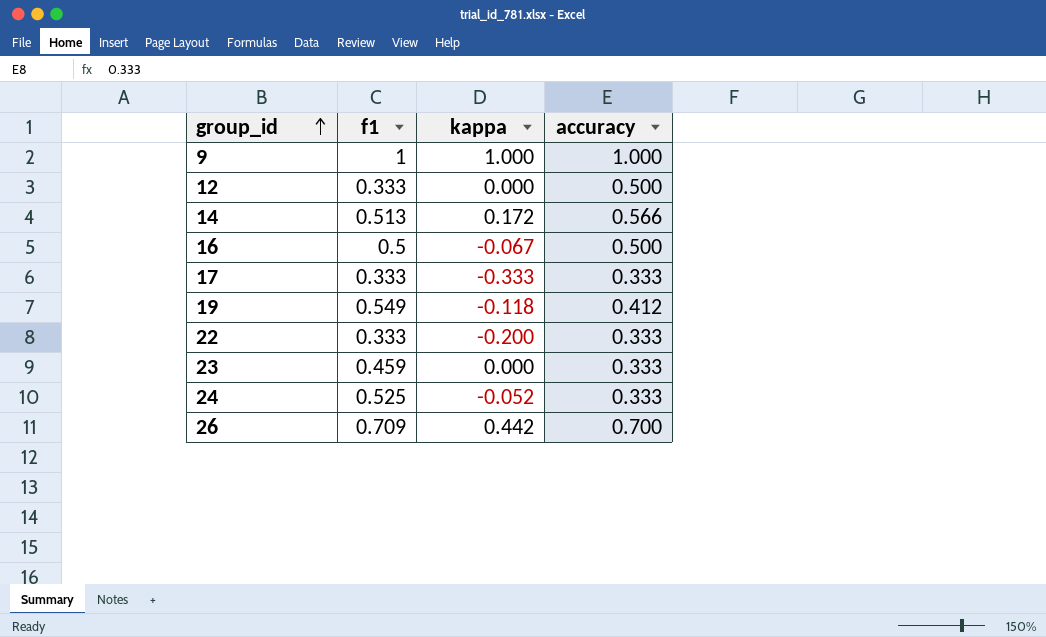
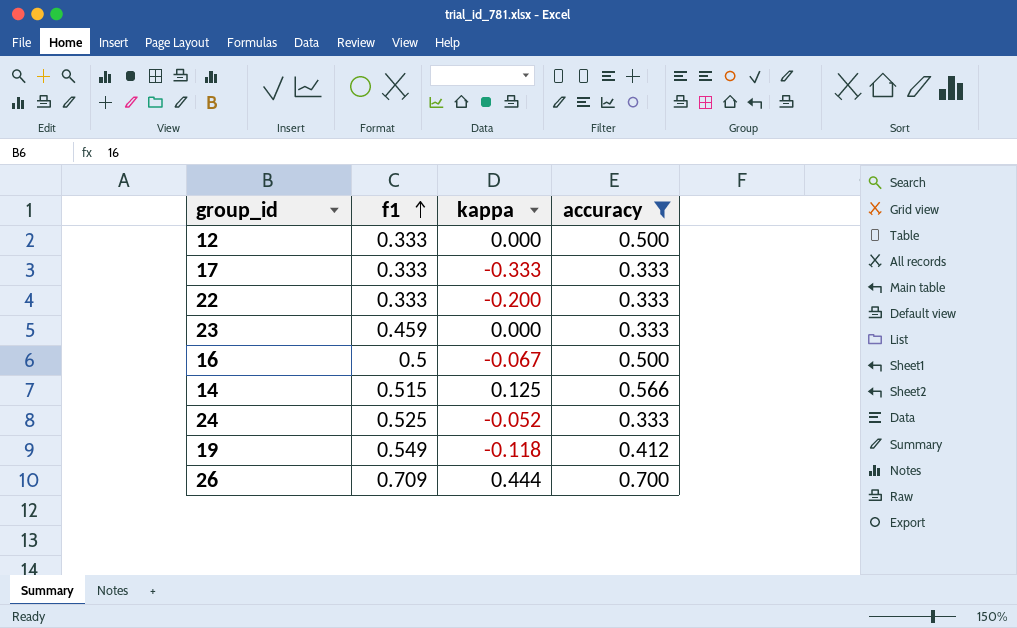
filter: none -> accuracy != 1.000
row order: group_id ascending -> f1 ascending
14 | f1: 0.513 -> 0.515
14 | kappa: 0.172 -> 0.125
26 | kappa: 0.442 -> 0.444

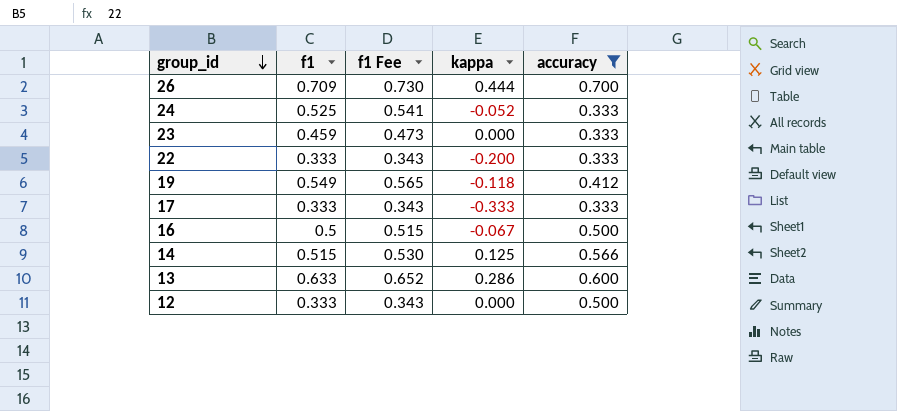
row order: f1 ascending -> group_id descending
column f1 Fee | formula: none -> [f1] * 1.03
row 13: none -> 0.633 | 0.652 | 0.286 | 0.600

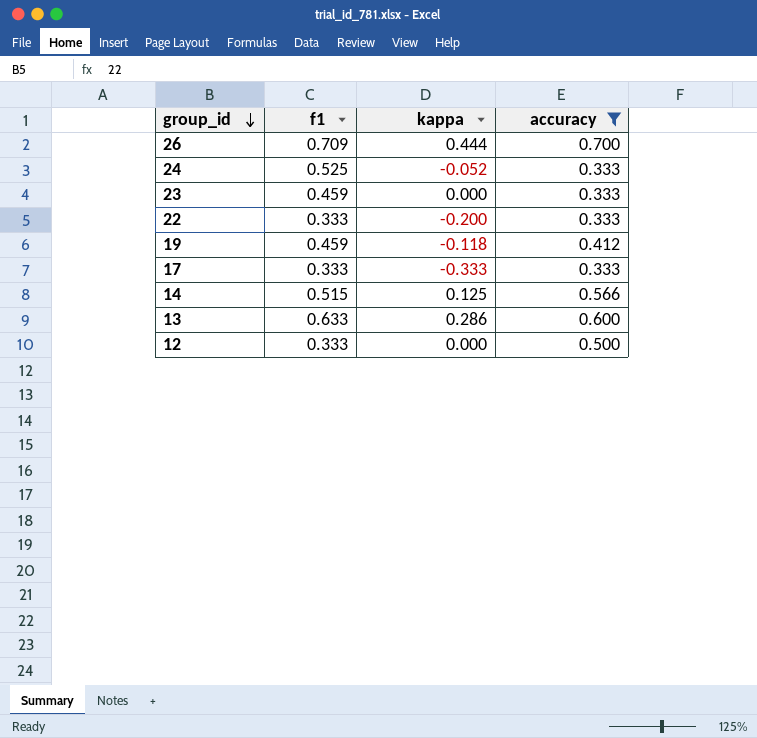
column f1 Fee | formula: [f1] * 1.03 -> none
row 16: 0.5 | 0.515 | -0.067 | 0.500 -> none
19 | f1: 0.549 -> 0.459

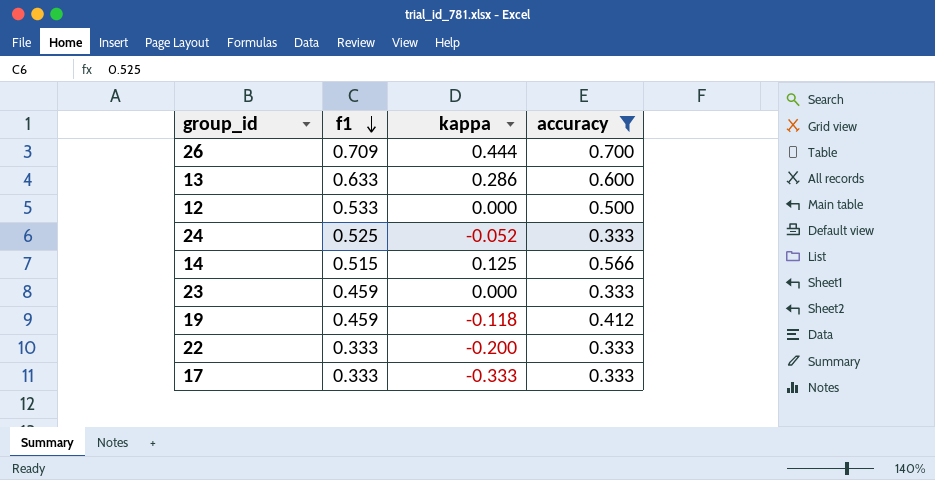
row order: group_id descending -> f1 descending
12 | f1: 0.333 -> 0.533

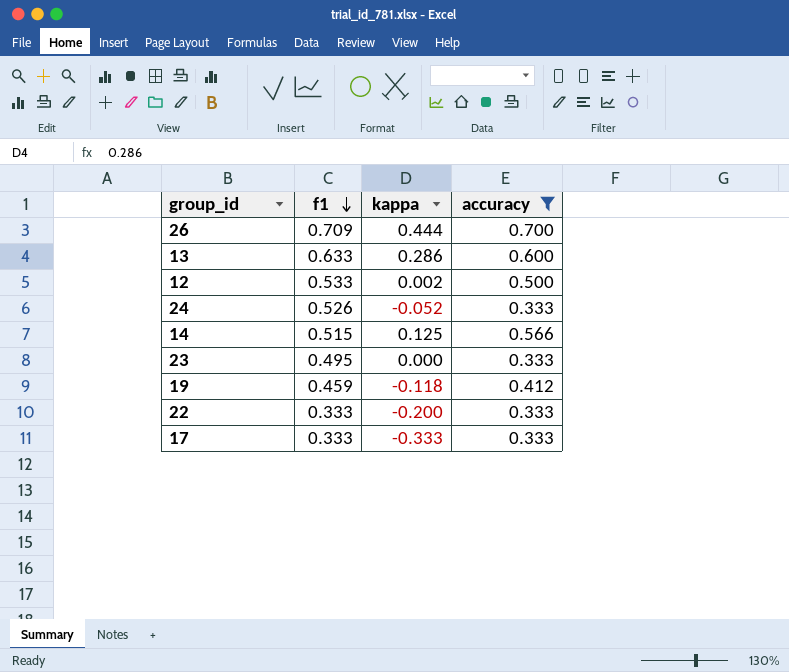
12 | kappa: 0.000 -> 0.002
24 | f1: 0.525 -> 0.526
23 | f1: 0.459 -> 0.495

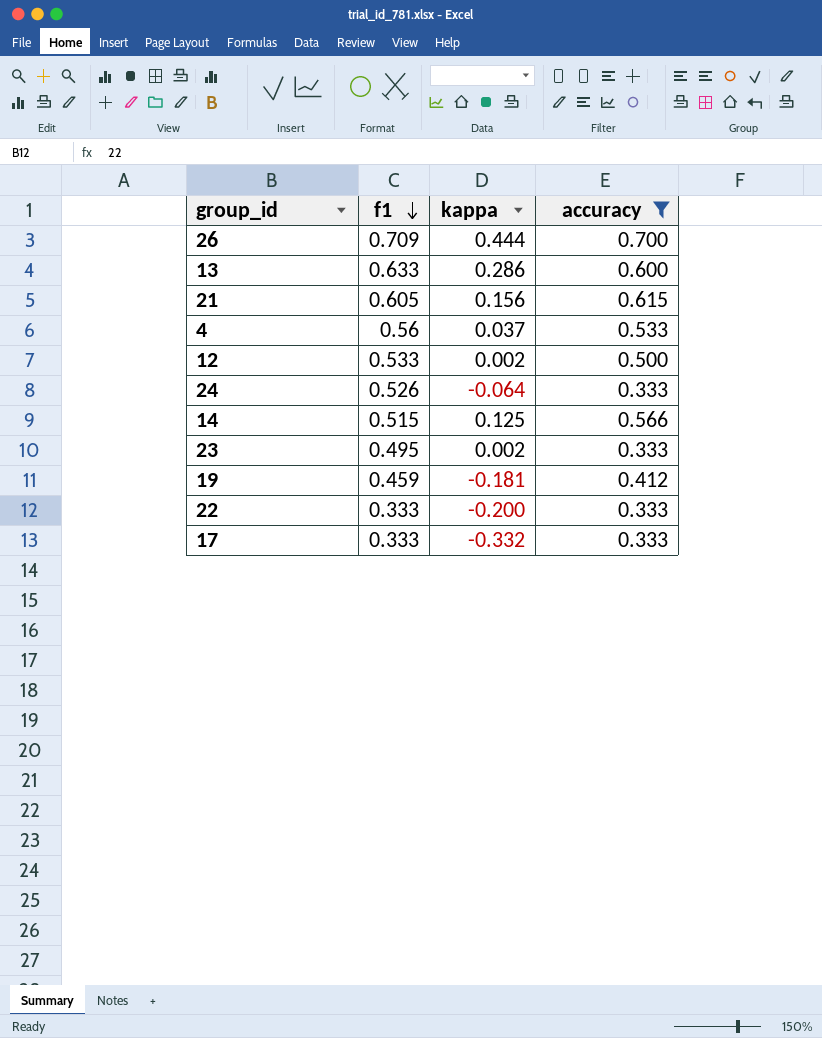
row 21: none -> 0.605 | 0.156 | 0.615
row 4: none -> 0.56 | 0.037 | 0.533
24 | kappa: -0.052 -> -0.064
23 | kappa: 0.000 -> 0.002
19 | kappa: -0.118 -> -0.181
17 | kappa: -0.333 -> -0.332

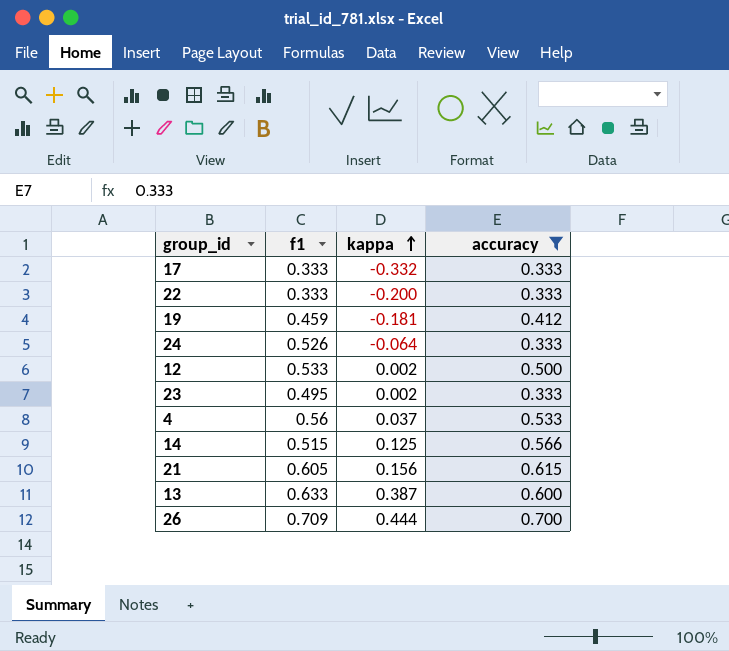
row order: f1 descending -> kappa ascending
13 | kappa: 0.286 -> 0.387

